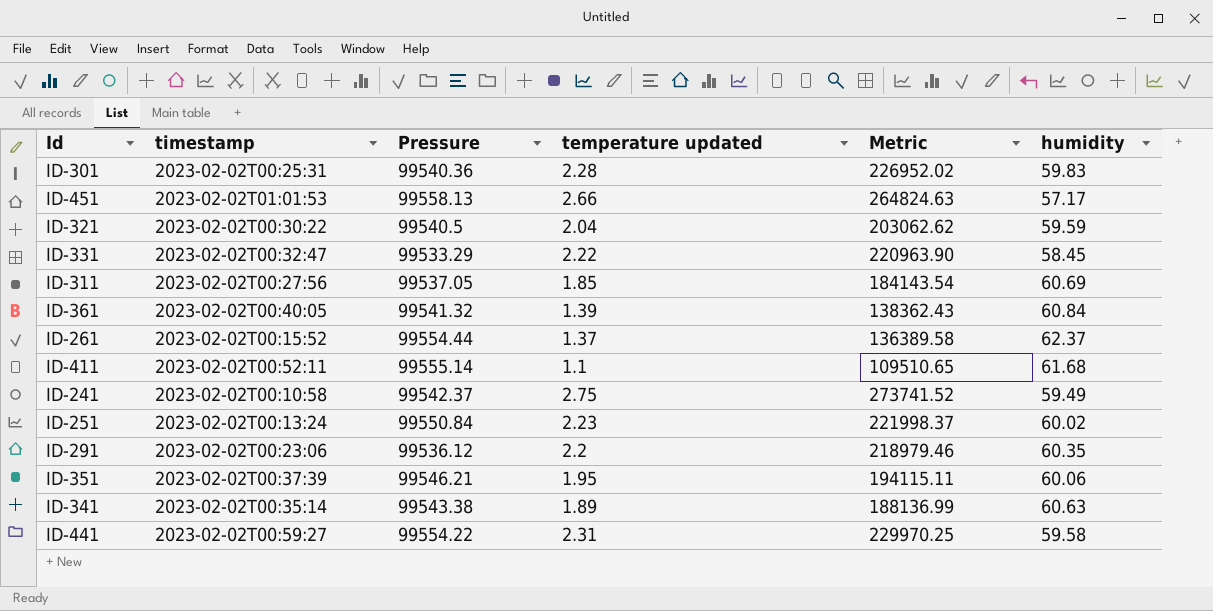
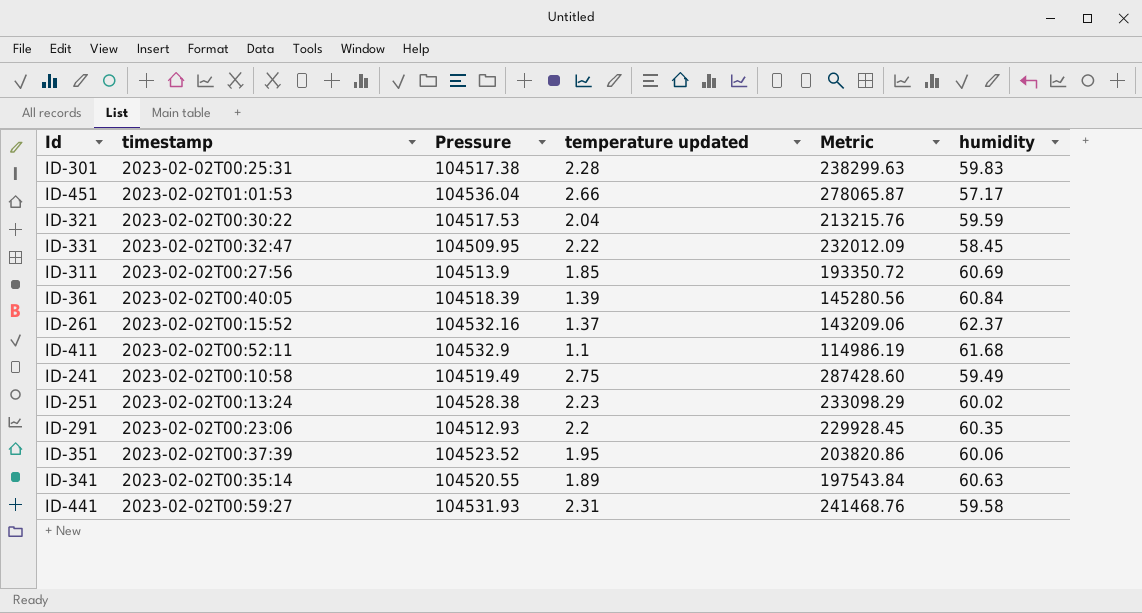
ID-301 | Pressure: 99540.36 -> 104517.38
ID-301 | Metric: 226952.02 -> 238299.63
ID-451 | Pressure: 99558.13 -> 104536.04
ID-451 | Metric: 264824.63 -> 278065.87
ID-321 | Pressure: 99540.5 -> 104517.53
ID-321 | Metric: 203062.62 -> 213215.76
ID-331 | Pressure: 99533.29 -> 104509.95
ID-331 | Metric: 220963.90 -> 232012.09
ID-311 | Pressure: 99537.05 -> 104513.9
ID-311 | Metric: 184143.54 -> 193350.72
ID-361 | Pressure: 99541.32 -> 104518.39
ID-361 | Metric: 138362.43 -> 145280.56
ID-261 | Pressure: 99554.44 -> 104532.16
ID-261 | Metric: 136389.58 -> 143209.06
ID-411 | Pressure: 99555.14 -> 104532.9
ID-411 | Metric: 109510.65 -> 114986.19
ID-241 | Pressure: 99542.37 -> 104519.49
ID-241 | Metric: 273741.52 -> 287428.60
ID-251 | Pressure: 99550.84 -> 104528.38
ID-251 | Metric: 221998.37 -> 233098.29
ID-291 | Pressure: 99536.12 -> 104512.93
ID-291 | Metric: 218979.46 -> 229928.45
ID-351 | Pressure: 99546.21 -> 104523.52
ID-351 | Metric: 194115.11 -> 203820.86
ID-341 | Pressure: 99543.38 -> 104520.55
ID-341 | Metric: 188136.99 -> 197543.84
ID-441 | Pressure: 99554.22 -> 104531.93
ID-441 | Metric: 229970.25 -> 241468.76

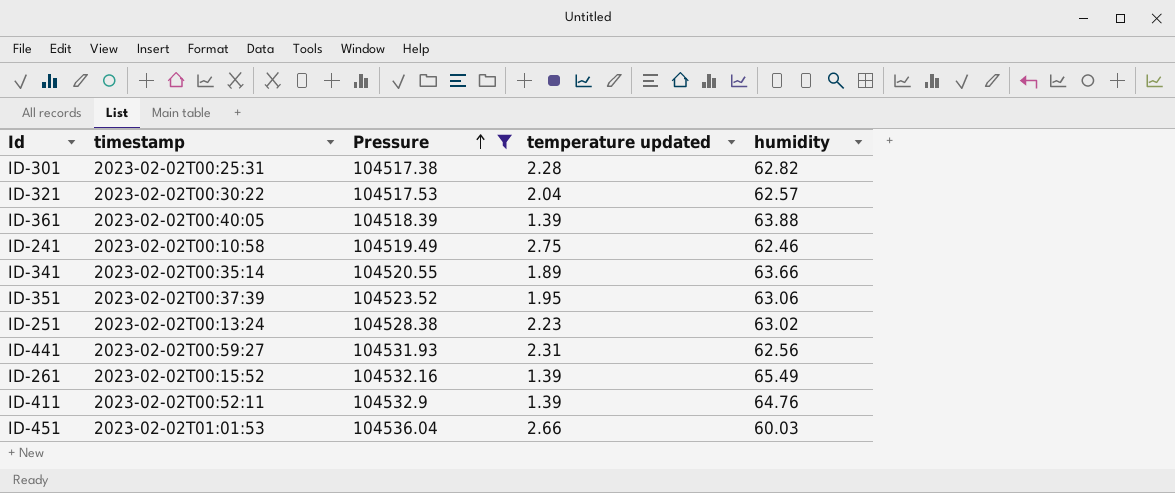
filter: none -> Pressure >= 104517.38
row order: none -> Pressure ascending
column Metric | formula: [Pressure] * [temperature updated] -> none
ID-301 | humidity: 59.83 -> 62.82
ID-321 | humidity: 59.59 -> 62.57
ID-361 | humidity: 60.84 -> 63.88
ID-241 | humidity: 59.49 -> 62.46
ID-341 | humidity: 60.63 -> 63.66
ID-351 | humidity: 60.06 -> 63.06
ID-251 | humidity: 60.02 -> 63.02
ID-441 | humidity: 59.58 -> 62.56
ID-261 | temperature updated: 1.37 -> 1.39
ID-261 | humidity: 62.37 -> 65.49
ID-411 | temperature updated: 1.1 -> 1.39
ID-411 | humidity: 61.68 -> 64.76
ID-451 | humidity: 57.17 -> 60.03

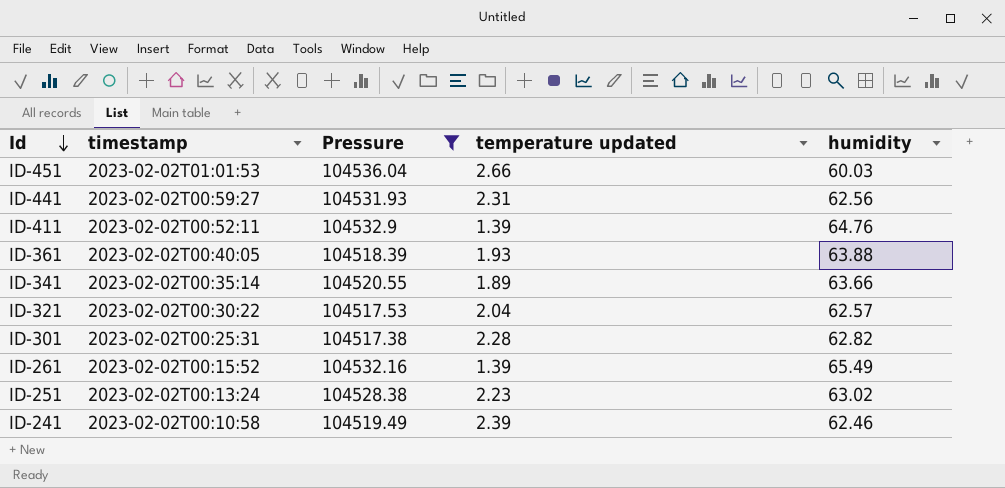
row order: Pressure ascending -> Id descending
row ID-351: 2023-02-02T00:37:39 | 104523.52 | 1.95 | 63.06 -> none
ID-361 | temperature updated: 1.39 -> 1.93
ID-241 | temperature updated: 2.75 -> 2.39

